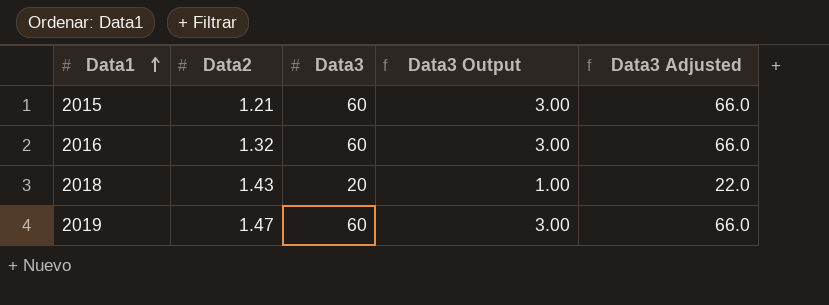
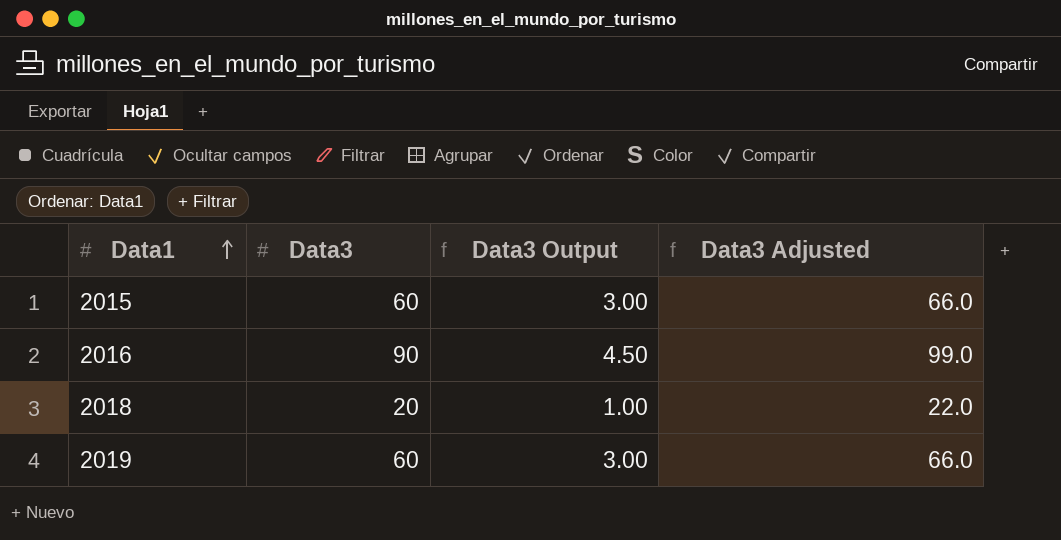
column Data2 | position: 2 -> none
2016 | Data3: 60 -> 90
2016 | Data3 Output: 3.00 -> 4.50
2016 | Data3 Adjusted: 66.0 -> 99.0

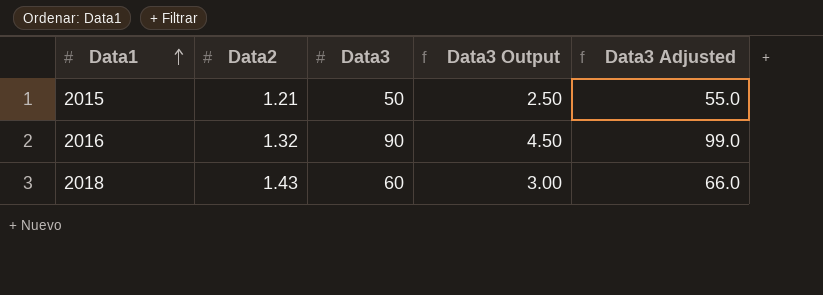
column Data2 | position: none -> 2
row 2019: 60 | 3.00 | 66.0 -> none
2015 | Data3: 60 -> 50
2015 | Data3 Output: 3.00 -> 2.50
2015 | Data3 Adjusted: 66.0 -> 55.0
2018 | Data3: 20 -> 60
2018 | Data3 Output: 1.00 -> 3.00
2018 | Data3 Adjusted: 22.0 -> 66.0

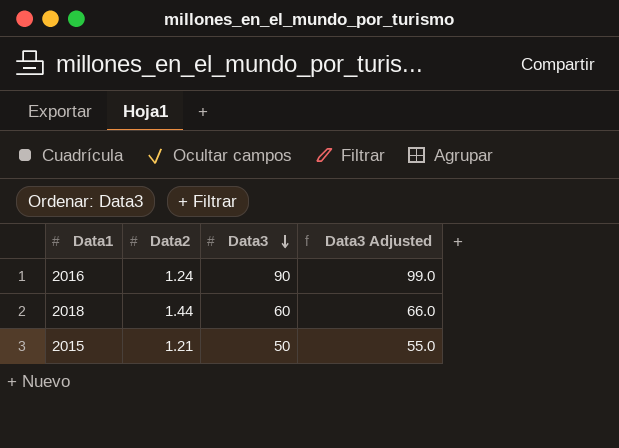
row order: Data1 ascending -> Data3 descending
column Data3 Output | formula: [Data3] * 0.05 -> none
2016 | Data2: 1.32 -> 1.24
2018 | Data2: 1.43 -> 1.44

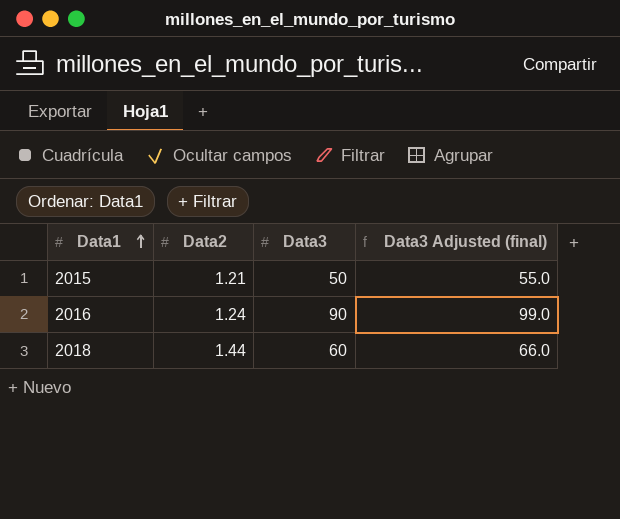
row order: Data3 descending -> Data1 ascending
column name: Data3 Adjusted -> Data3 Adjusted (final)

